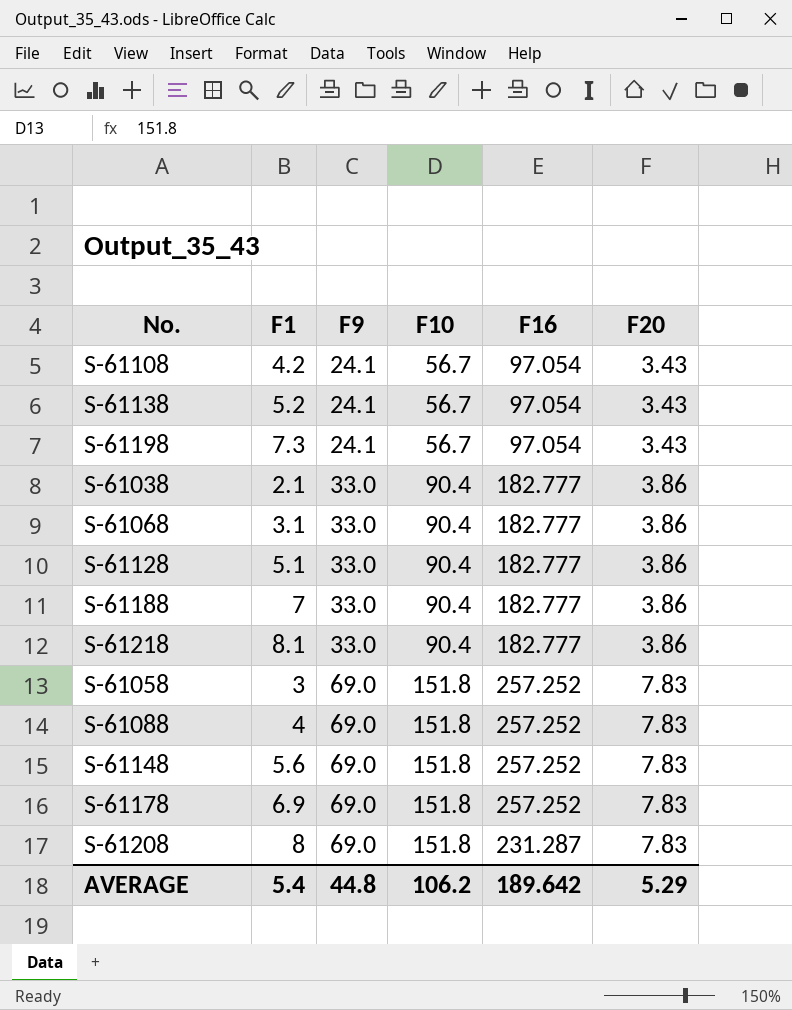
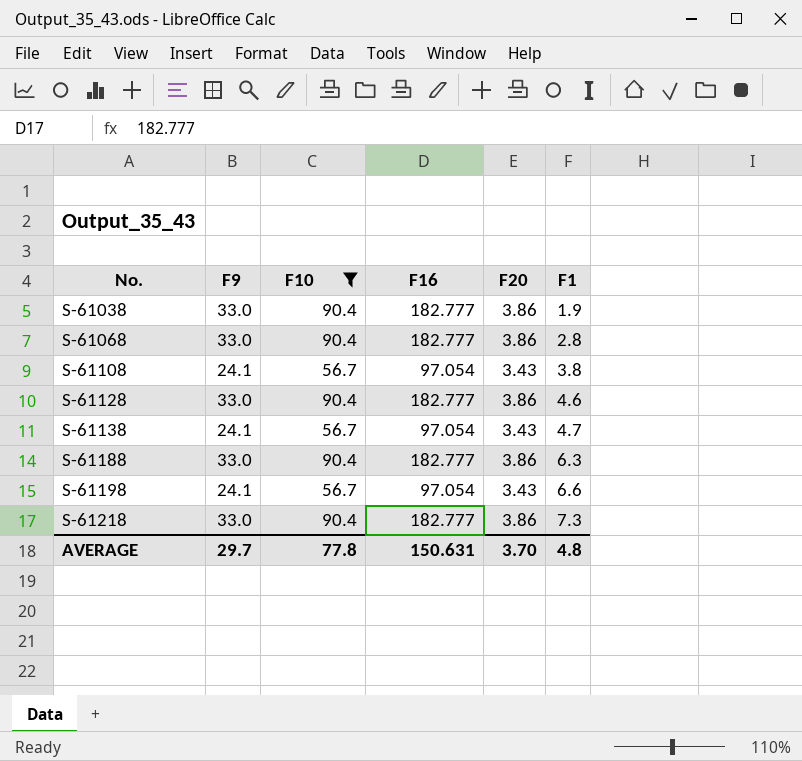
filter: none -> F10 != 151.8
row order: F9 ascending -> No. ascending
column F1 | position: 2 -> 6
S-61038 | F1: 2.1 -> 1.9
S-61068 | F1: 3.1 -> 2.8
S-61108 | F1: 4.2 -> 3.8
S-61128 | F1: 5.1 -> 4.6
S-61138 | F1: 5.2 -> 4.7
S-61188 | F1: 7 -> 6.3
S-61198 | F1: 7.3 -> 6.6
S-61218 | F1: 8.1 -> 7.3
AVERAGE | F9: 44.8 -> 29.7
AVERAGE | F10: 106.2 -> 77.8
AVERAGE | F16: 189.642 -> 150.631
AVERAGE | F20: 5.29 -> 3.70
AVERAGE | F1: 5.4 -> 4.8

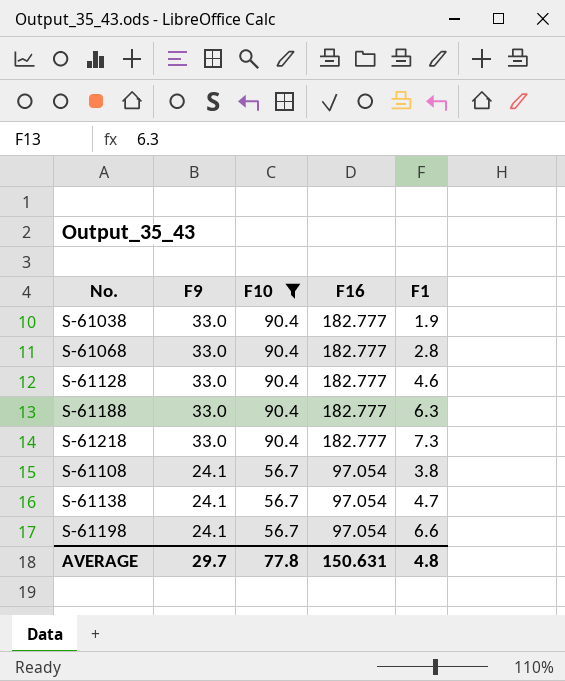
row order: No. ascending -> F9 descending
column F20 | position: 5 -> none

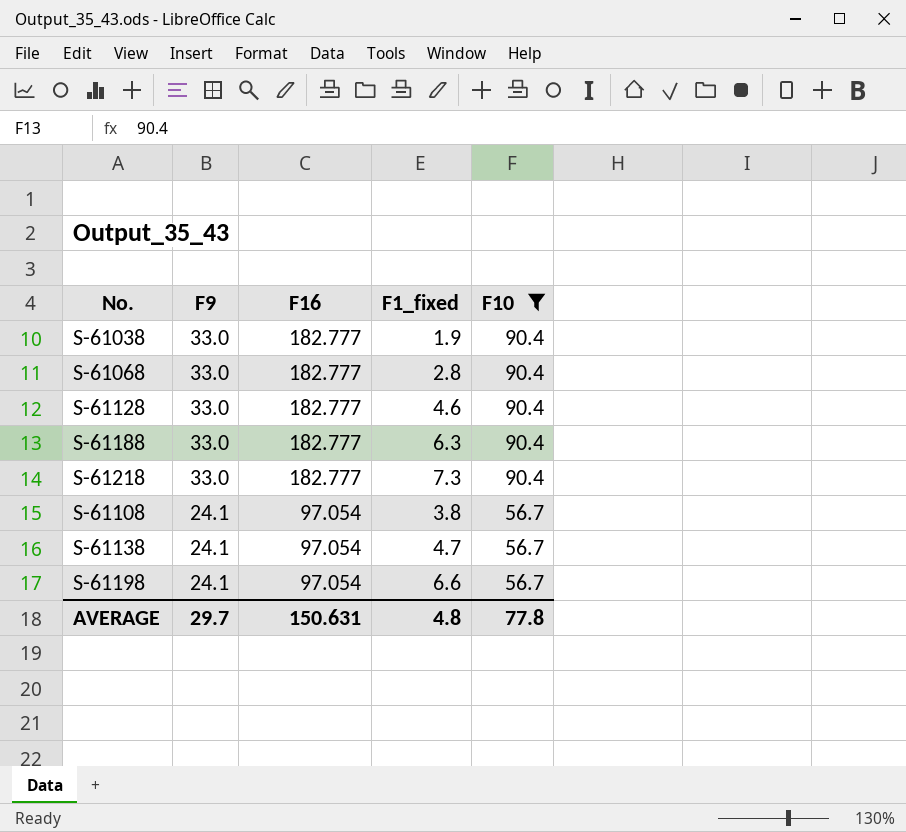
column name: F1 -> F1_fixed
column F10 | position: 3 -> 5

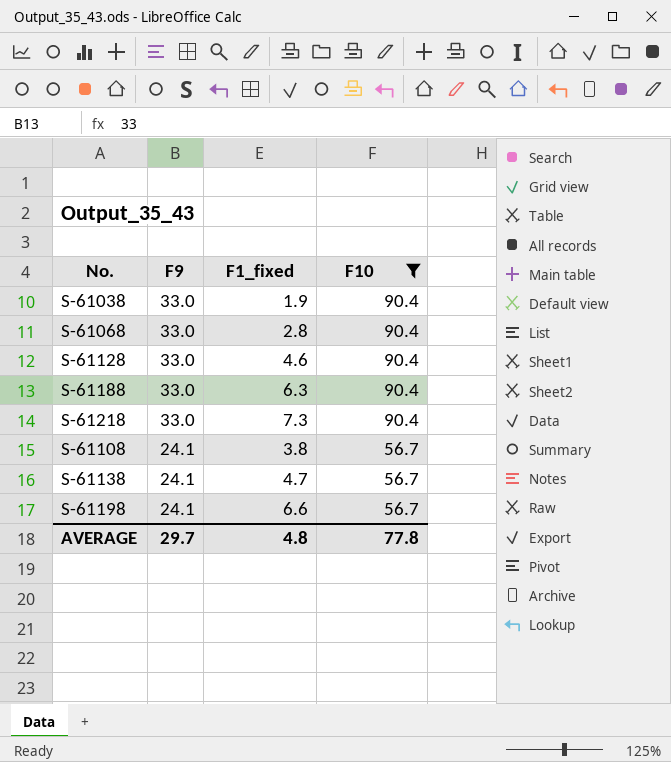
column F16 | position: 3 -> none

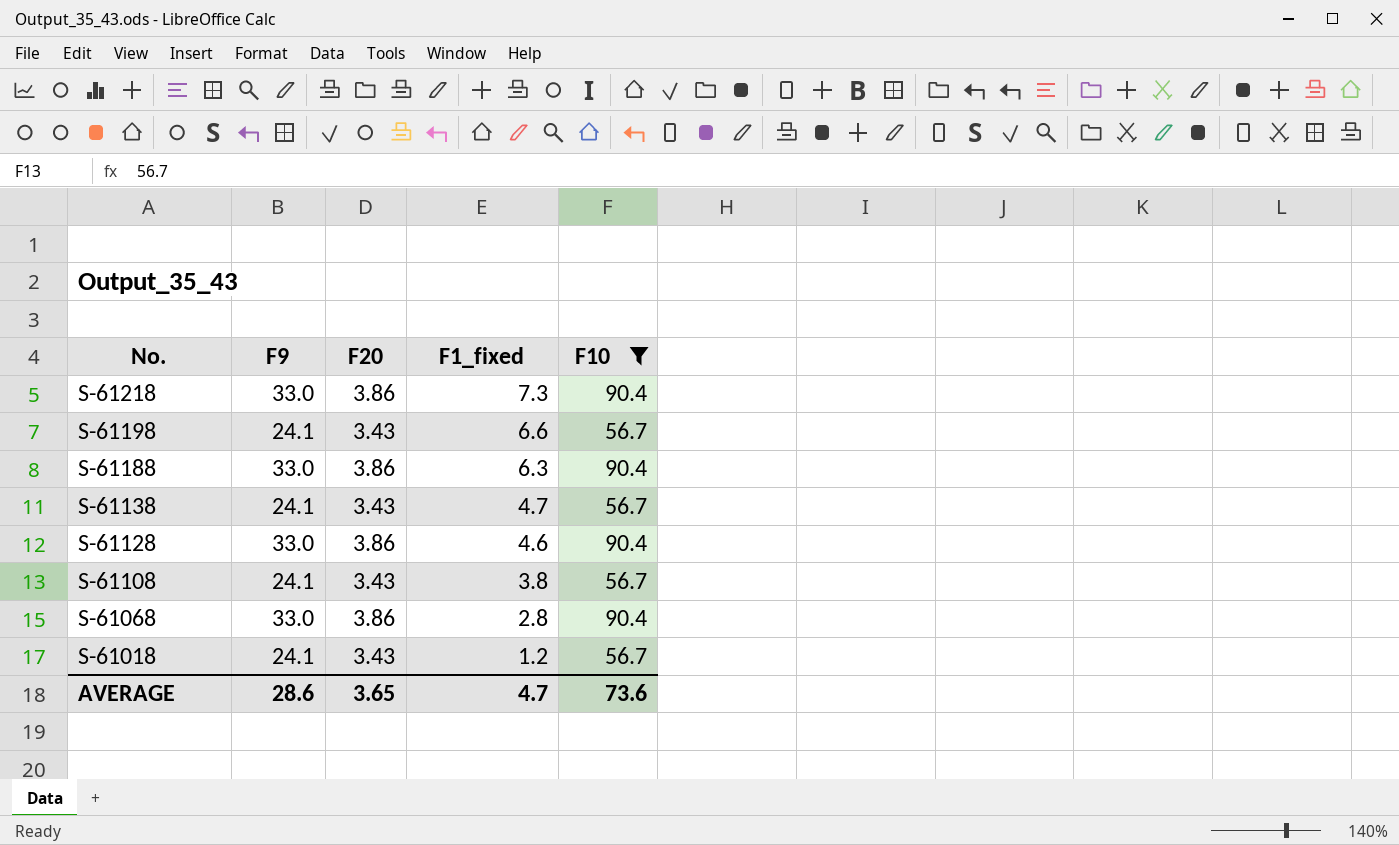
row order: F9 descending -> No. descending
column F20 | position: none -> 3
row S-61038: 33.0 | 1.9 | 90.4 -> none
row S-61018: none -> 24.1 | 3.43 | 1.2 | 56.7
AVERAGE | F9: 29.7 -> 28.6
AVERAGE | F1_fixed: 4.8 -> 4.7
AVERAGE | F10: 77.8 -> 73.6

